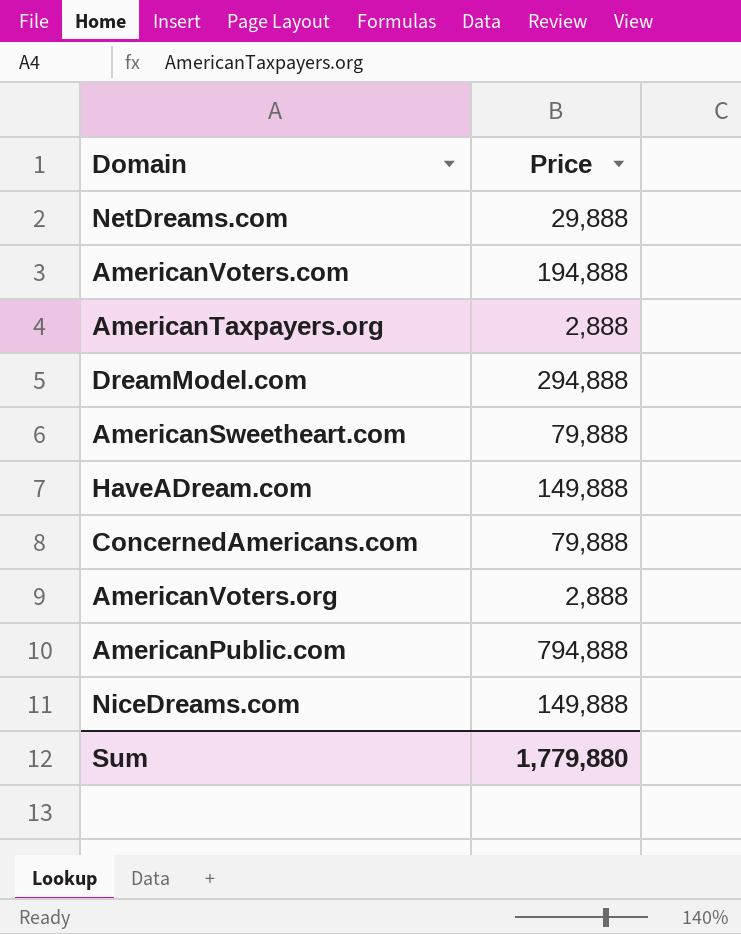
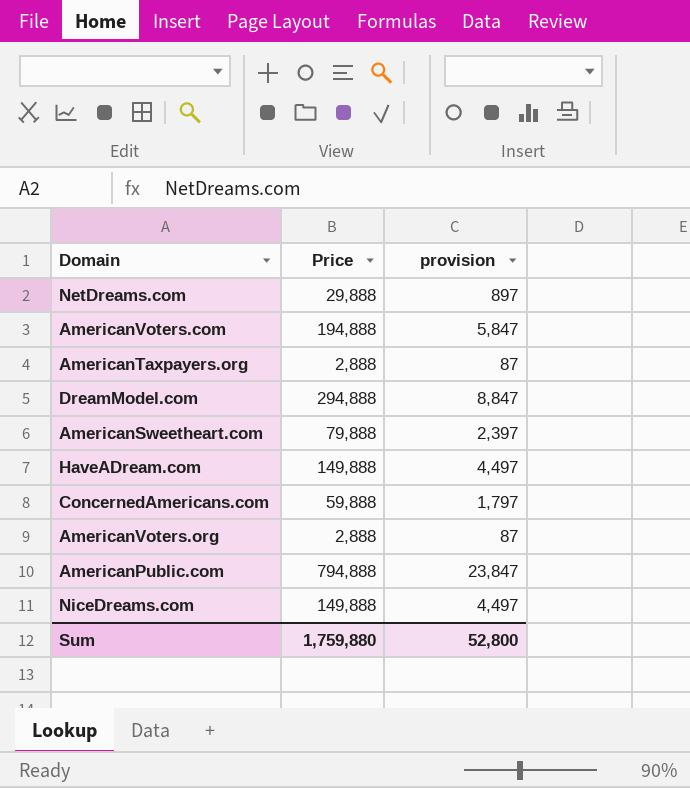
column provision | formula: none -> [Price] * 0.03
ConcernedAmericans.com | Price: 79,888 -> 59,888
Sum | Price: 1,779,880 -> 1,759,880

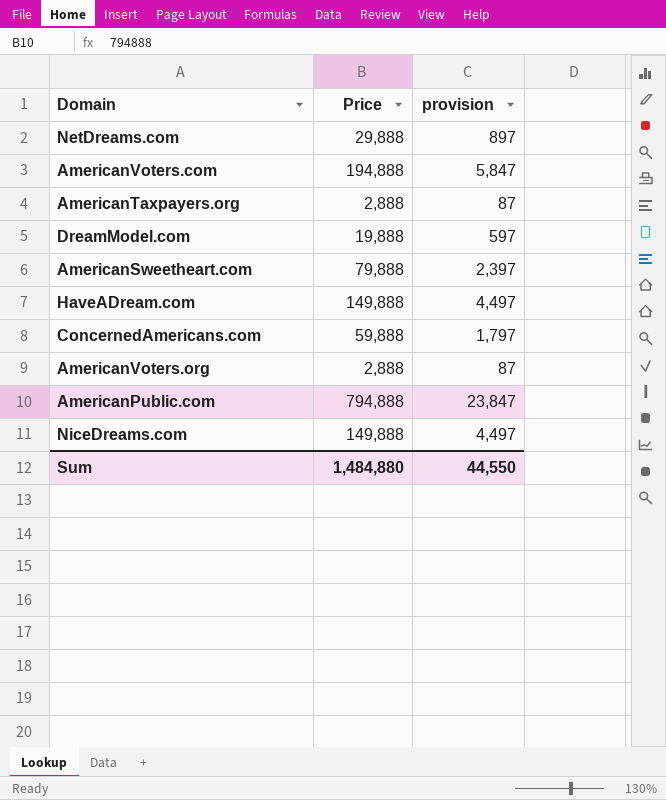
DreamModel.com | Price: 294,888 -> 19,888
DreamModel.com | provision: 8,847 -> 597
Sum | Price: 1,759,880 -> 1,484,880
Sum | provision: 52,800 -> 44,550

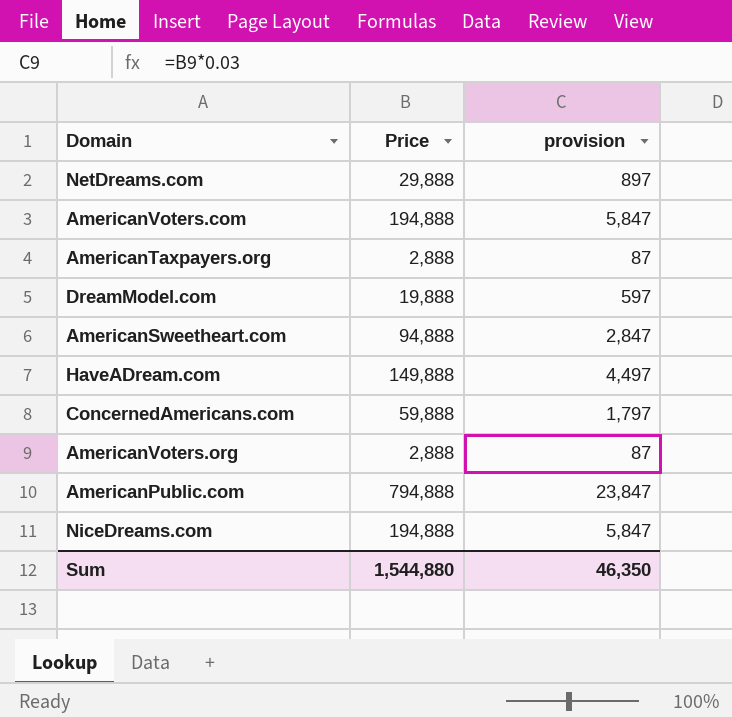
AmericanSweetheart.com | Price: 79,888 -> 94,888
AmericanSweetheart.com | provision: 2,397 -> 2,847
NiceDreams.com | Price: 149,888 -> 194,888
NiceDreams.com | provision: 4,497 -> 5,847
Sum | Price: 1,484,880 -> 1,544,880
Sum | provision: 44,550 -> 46,350

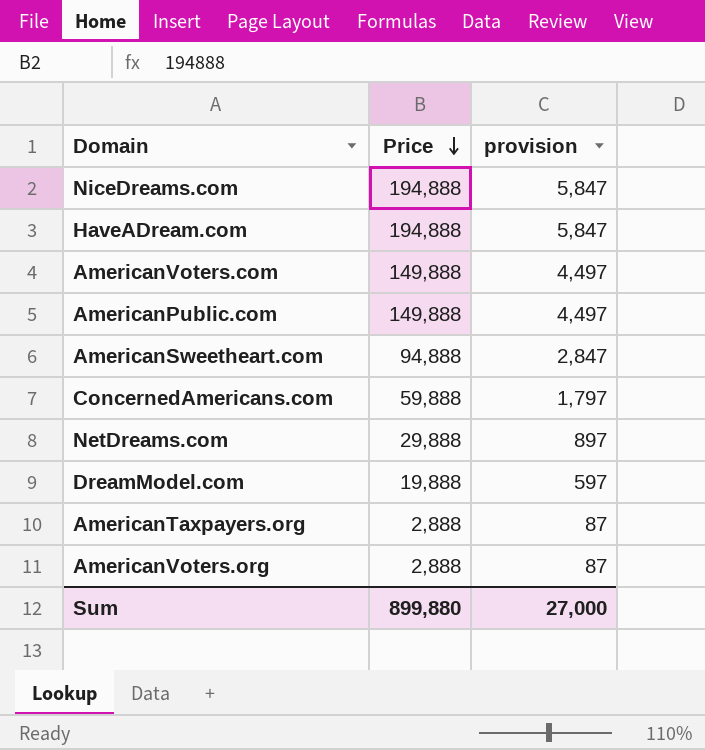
row order: none -> Price descending
HaveADream.com | Price: 149,888 -> 194,888
HaveADream.com | provision: 4,497 -> 5,847
AmericanVoters.com | Price: 194,888 -> 149,888
AmericanVoters.com | provision: 5,847 -> 4,497
AmericanPublic.com | Price: 794,888 -> 149,888
AmericanPublic.com | provision: 23,847 -> 4,497
Sum | Price: 1,544,880 -> 899,880
Sum | provision: 46,350 -> 27,000

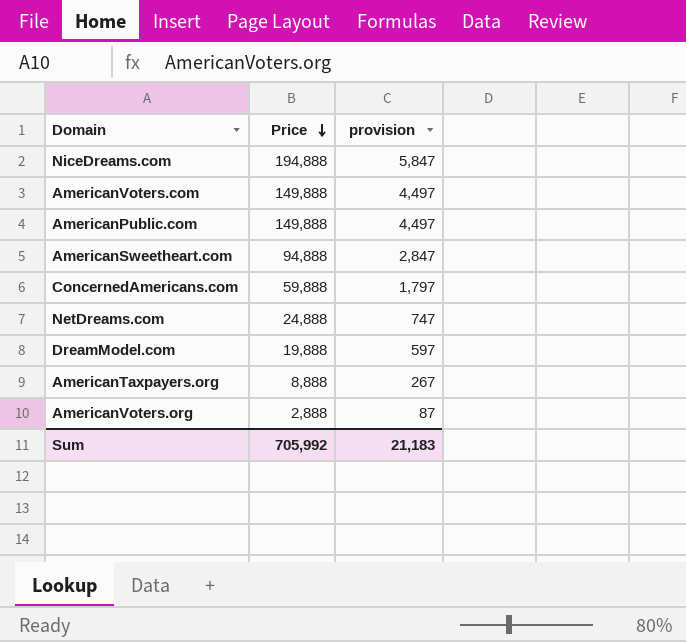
row HaveADream.com: 194,888 | 5,847 -> none
NetDreams.com | Price: 29,888 -> 24,888
NetDreams.com | provision: 897 -> 747
AmericanTaxpayers.org | Price: 2,888 -> 8,888
AmericanTaxpayers.org | provision: 87 -> 267
Sum | Price: 899,880 -> 705,992
Sum | provision: 27,000 -> 21,183

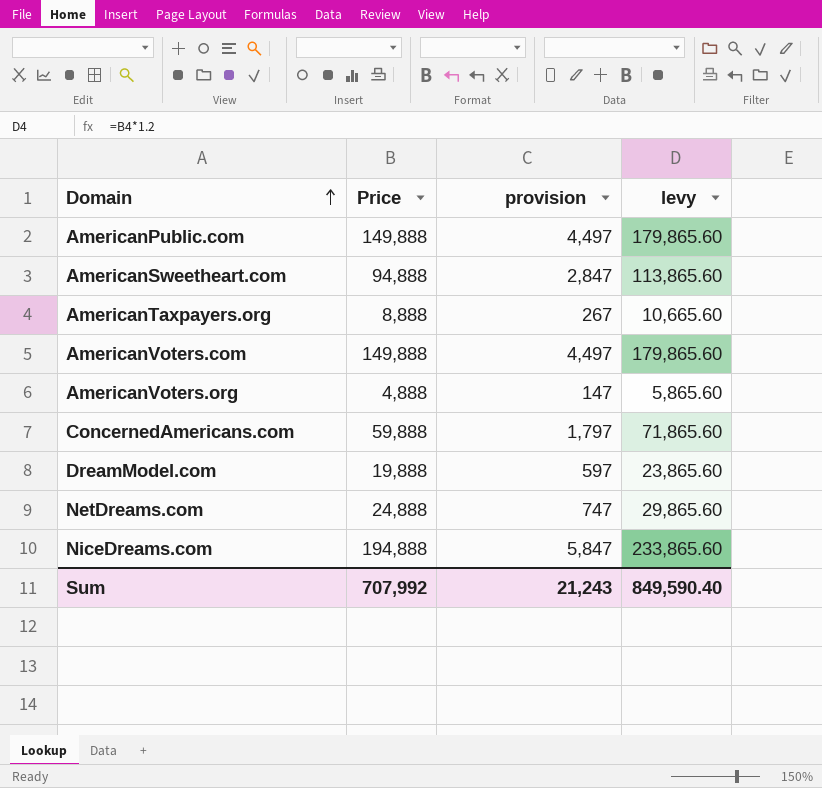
row order: Price descending -> Domain ascending
column levy | formula: none -> [Price] * 1.2
AmericanVoters.org | Price: 2,888 -> 4,888
AmericanVoters.org | provision: 87 -> 147
Sum | Price: 705,992 -> 707,992
Sum | provision: 21,183 -> 21,243

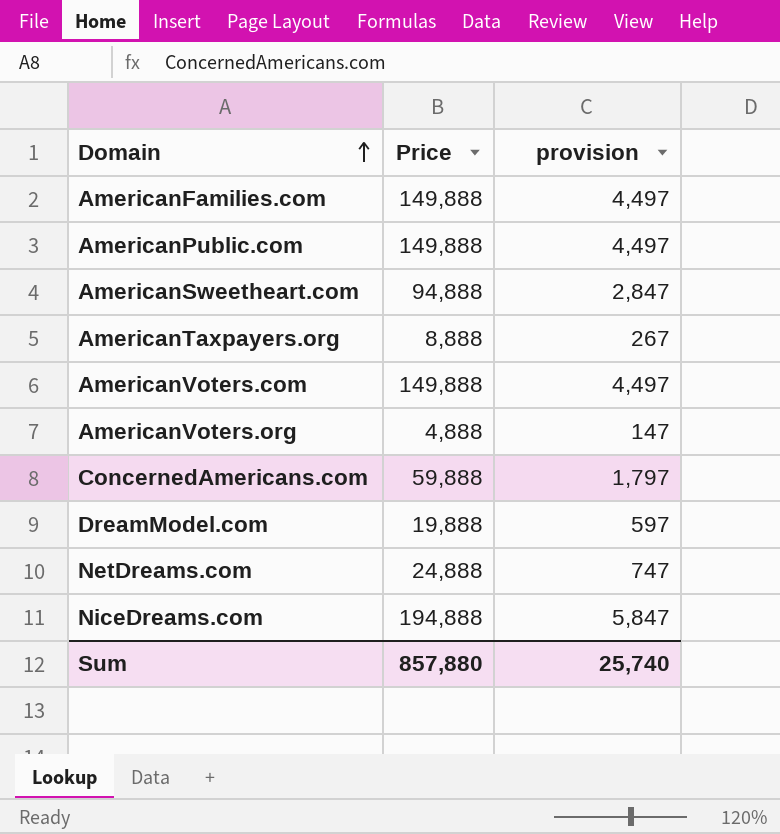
column levy | formula: [Price] * 1.2 -> none
row AmericanFamilies.com: none -> 149,888 | 4,497
Sum | Price: 707,992 -> 857,880
Sum | provision: 21,243 -> 25,740

